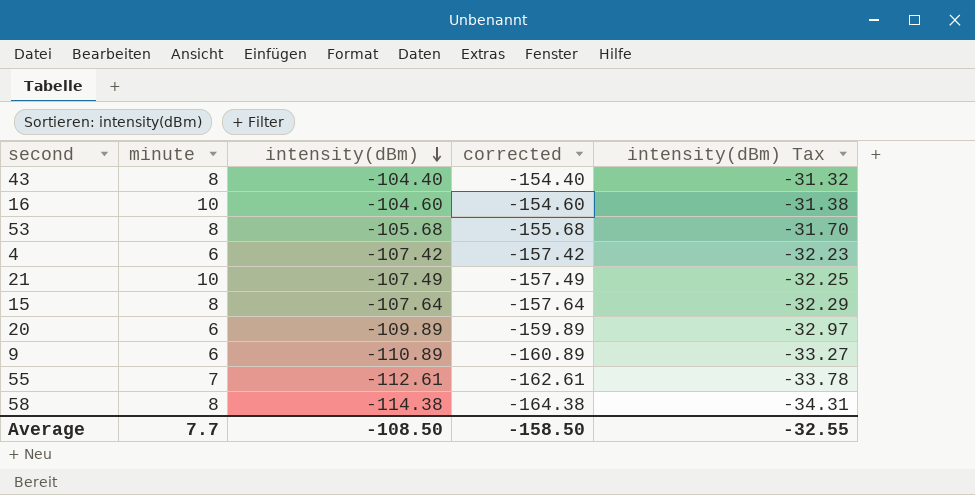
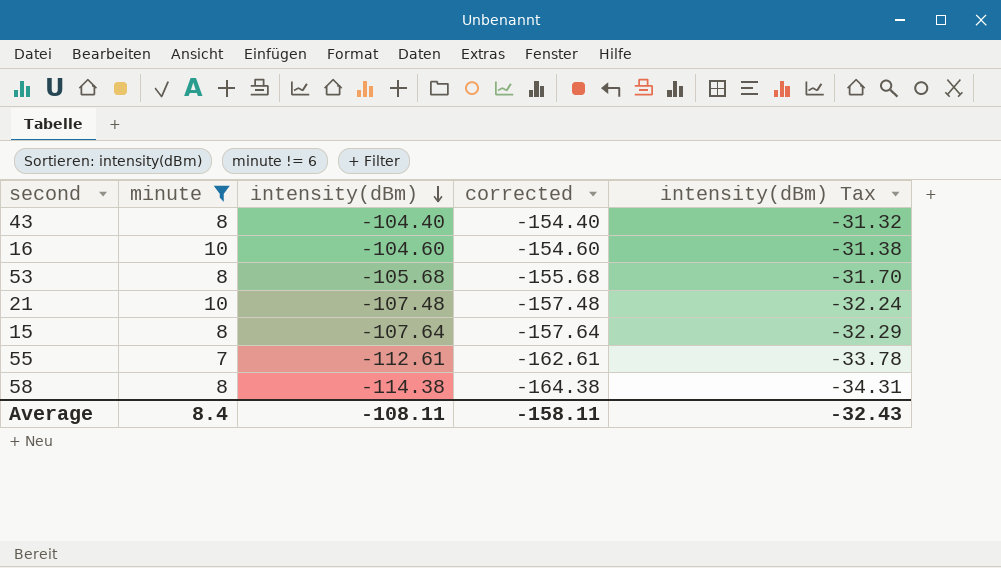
filter: none -> minute != 6
21 | intensity(dBm): -107.49 -> -107.48
21 | corrected: -157.49 -> -157.48
21 | intensity(dBm) Tax: -32.25 -> -32.24
Average | minute: 7.7 -> 8.4
Average | intensity(dBm): -108.50 -> -108.11
Average | corrected: -158.50 -> -158.11
Average | intensity(dBm) Tax: -32.55 -> -32.43

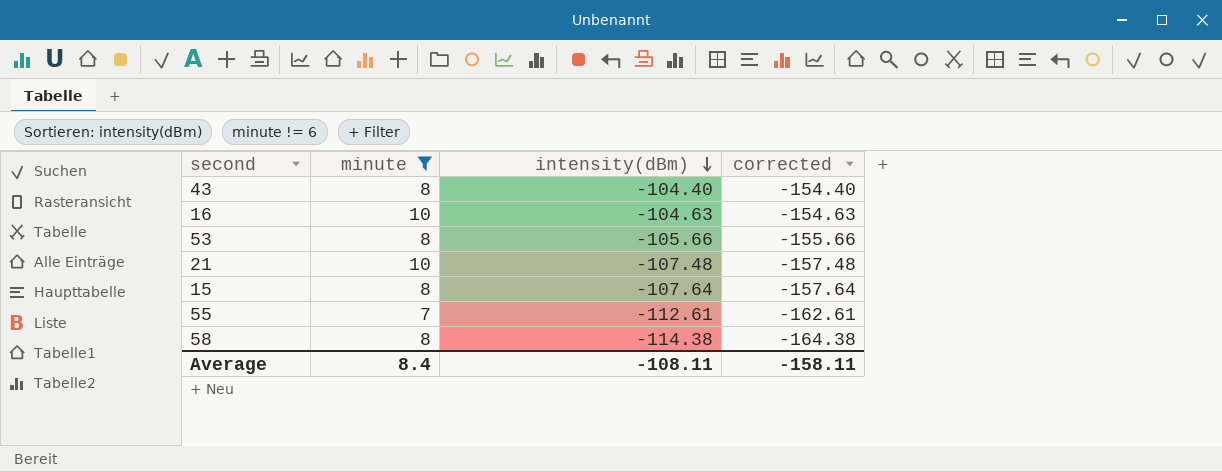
column intensity(dBm) Tax | formula: [intensity(dBm)] * 0.3 -> none
16 | intensity(dBm): -104.60 -> -104.63
16 | corrected: -154.60 -> -154.63
53 | intensity(dBm): -105.68 -> -105.66
53 | corrected: -155.68 -> -155.66

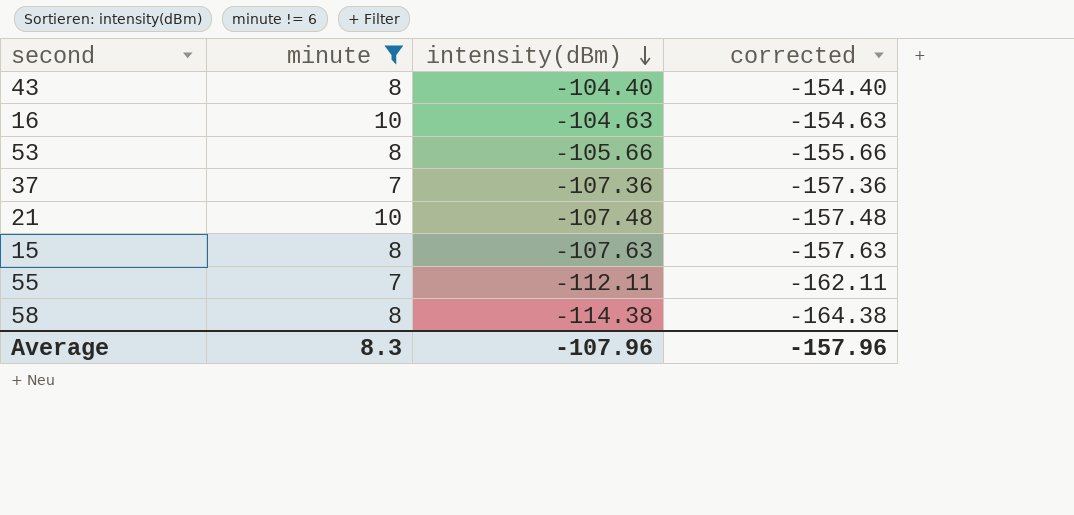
row 37: none -> 7 | -107.36 | -157.36
15 | intensity(dBm): -107.64 -> -107.63
15 | corrected: -157.64 -> -157.63
55 | intensity(dBm): -112.61 -> -112.11
55 | corrected: -162.61 -> -162.11
Average | minute: 8.4 -> 8.3
Average | intensity(dBm): -108.11 -> -107.96
Average | corrected: -158.11 -> -157.96

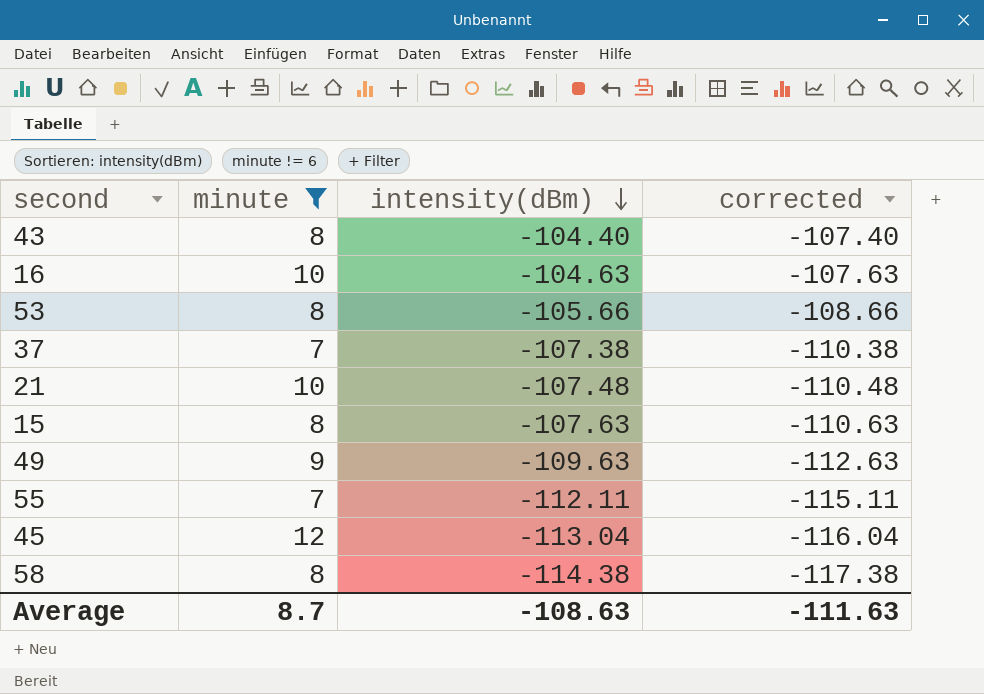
column corrected | formula: [intensity(dBm)] - 50 -> [intensity(dBm)] - 3
37 | intensity(dBm): -107.36 -> -107.38
row 49: none -> 9 | -109.63 | -112.63
row 45: none -> 12 | -113.04 | -116.04
Average | minute: 8.3 -> 8.7
Average | intensity(dBm): -107.96 -> -108.63
Average | corrected: -157.96 -> -111.63

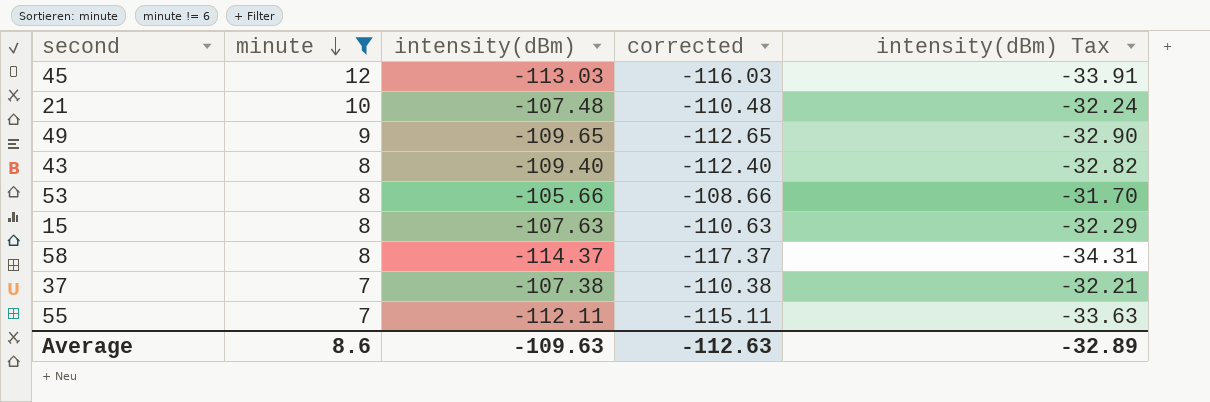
row order: intensity(dBm) descending -> minute descending
column intensity(dBm) Tax | formula: none -> [intensity(dBm)] * 0.3
row 16: 10 | -104.63 | -107.63 -> none
45 | intensity(dBm): -113.04 -> -113.03
45 | corrected: -116.04 -> -116.03
49 | intensity(dBm): -109.63 -> -109.65
49 | corrected: -112.63 -> -112.65
43 | intensity(dBm): -104.40 -> -109.40
43 | corrected: -107.40 -> -112.40
58 | intensity(dBm): -114.38 -> -114.37
58 | corrected: -117.38 -> -117.37
Average | minute: 8.7 -> 8.6
Average | intensity(dBm): -108.63 -> -109.63
Average | corrected: -111.63 -> -112.63

